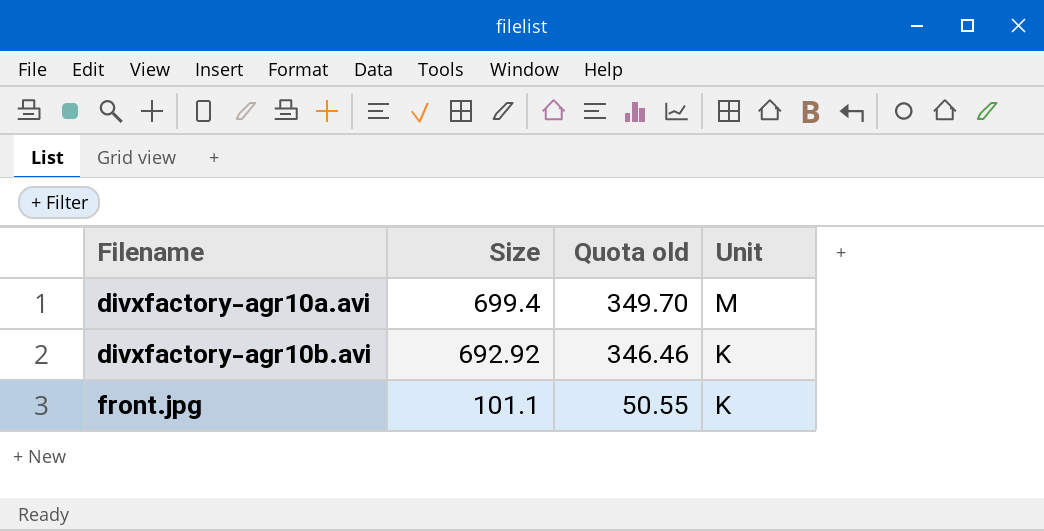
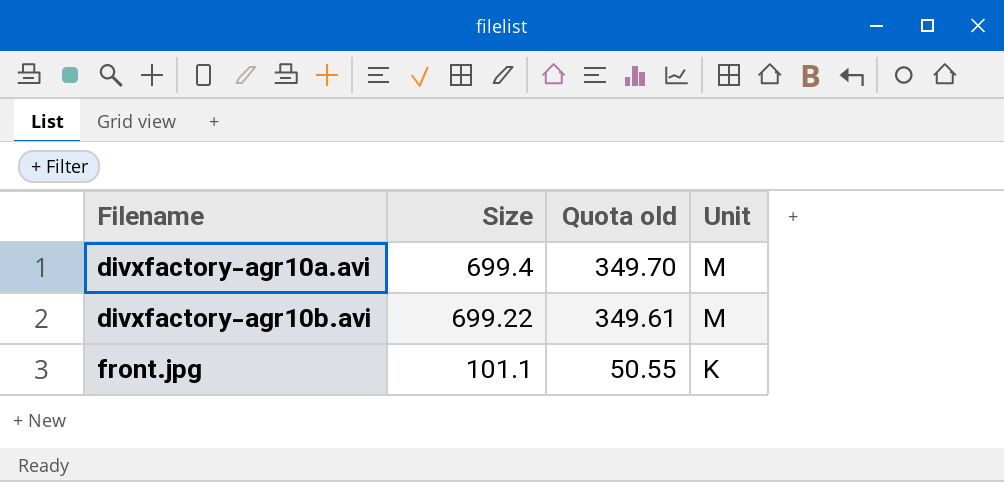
divxfactory-agr10b.avi | Size: 692.92 -> 699.22
divxfactory-agr10b.avi | Quota old: 346.46 -> 349.61
divxfactory-agr10b.avi | Unit: K -> M

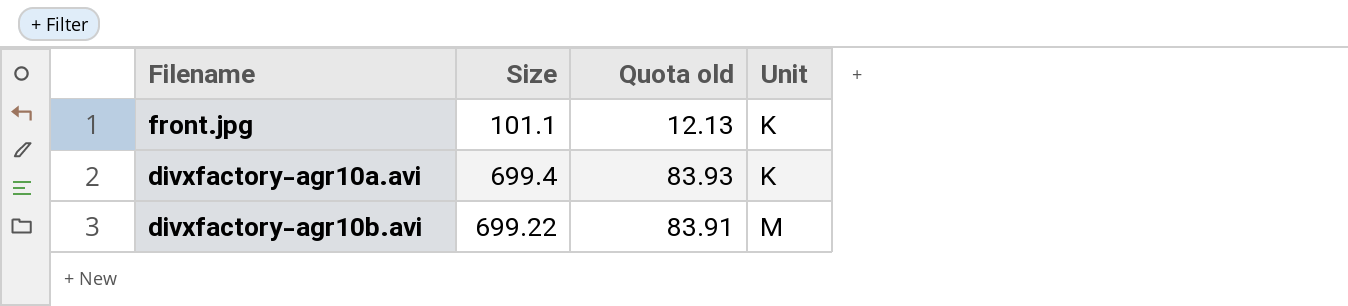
row order: Filename ascending -> Unit ascending
column Quota old | formula: [Size] * 0.5 -> [Size] * 0.12
divxfactory-agr10a.avi | Unit: M -> K

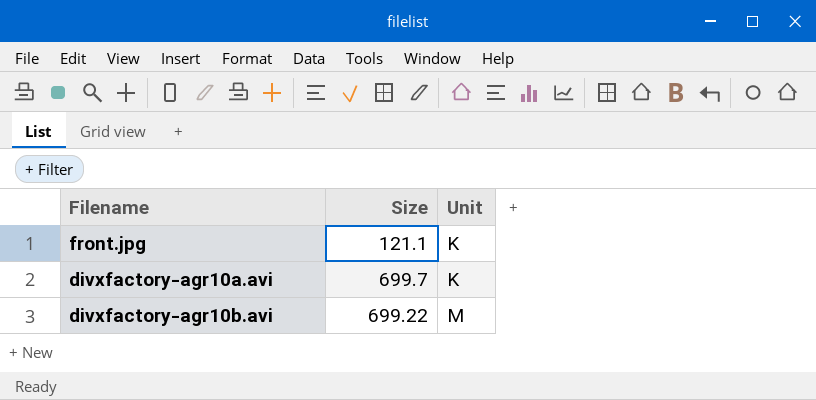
column Quota old | formula: [Size] * 0.12 -> none
front.jpg | Size: 101.1 -> 121.1
divxfactory-agr10a.avi | Size: 699.4 -> 699.7

